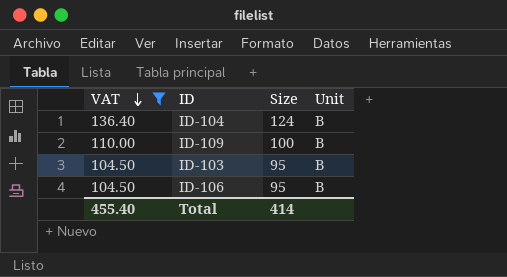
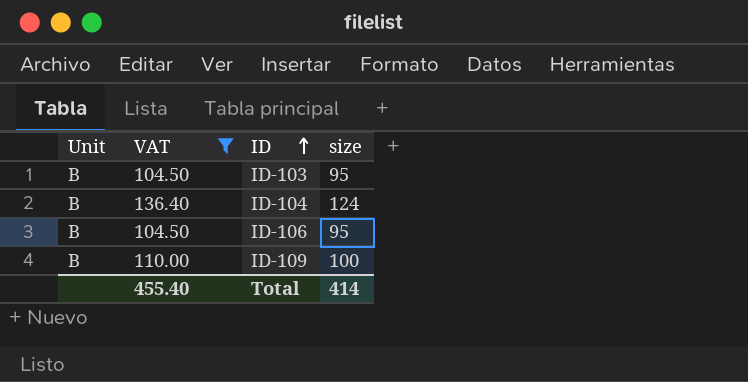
row order: VAT descending -> ID ascending
column Unit | position: 4 -> 1
column name: Size -> size

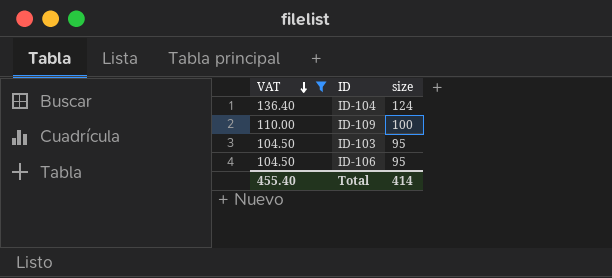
row order: ID ascending -> VAT descending
column Unit | position: 1 -> none

